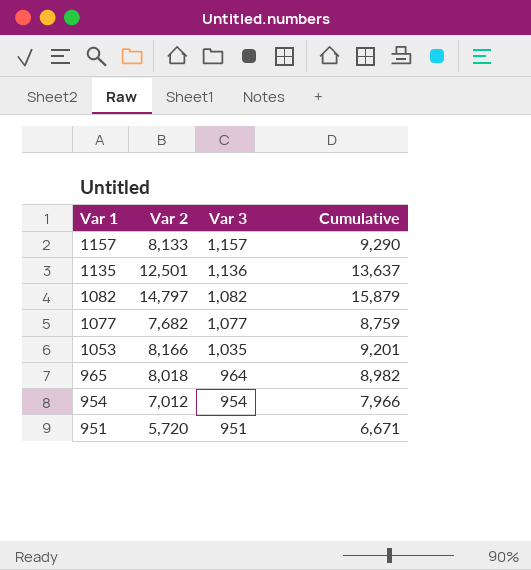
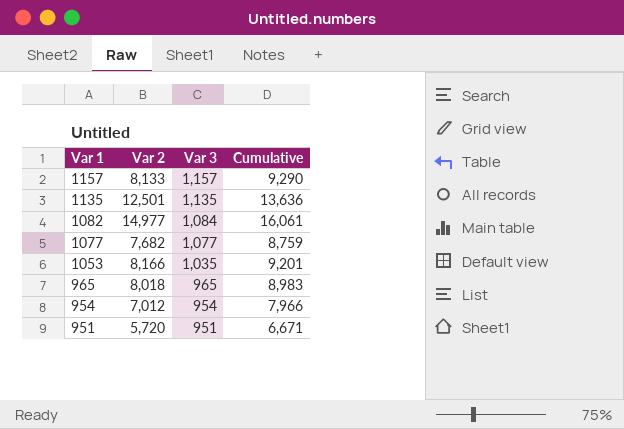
1135 | Var 3: 1,136 -> 1,135
1135 | Cumulative: 13,637 -> 13,636
1082 | Var 2: 14,797 -> 14,977
1082 | Var 3: 1,082 -> 1,084
1082 | Cumulative: 15,879 -> 16,061
965 | Var 3: 964 -> 965
965 | Cumulative: 8,982 -> 8,983

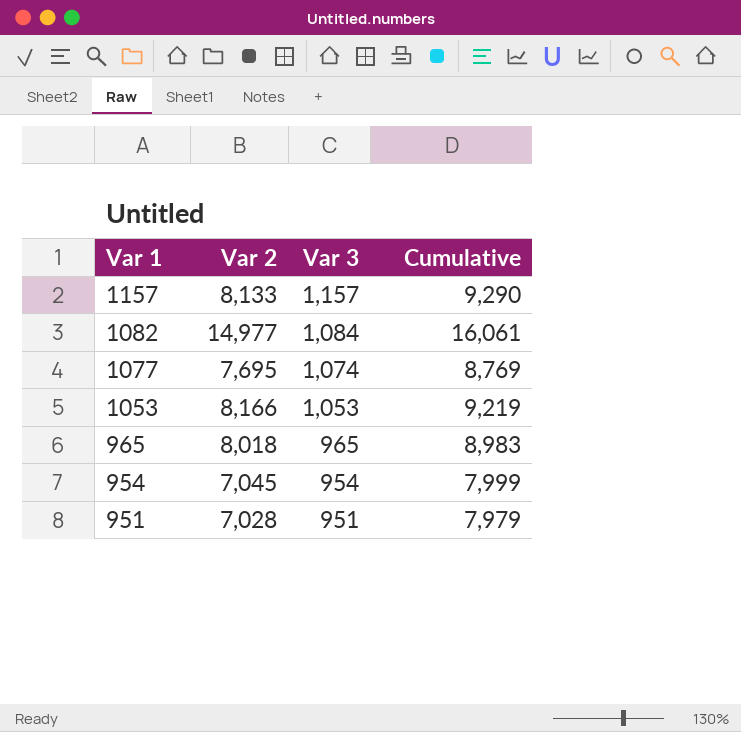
row 1135: 12,501 | 1,135 | 13,636 -> none
1077 | Var 2: 7,682 -> 7,695
1077 | Var 3: 1,077 -> 1,074
1077 | Cumulative: 8,759 -> 8,769
1053 | Var 3: 1,035 -> 1,053
1053 | Cumulative: 9,201 -> 9,219
954 | Var 2: 7,012 -> 7,045
954 | Cumulative: 7,966 -> 7,999
951 | Var 2: 5,720 -> 7,028
951 | Cumulative: 6,671 -> 7,979

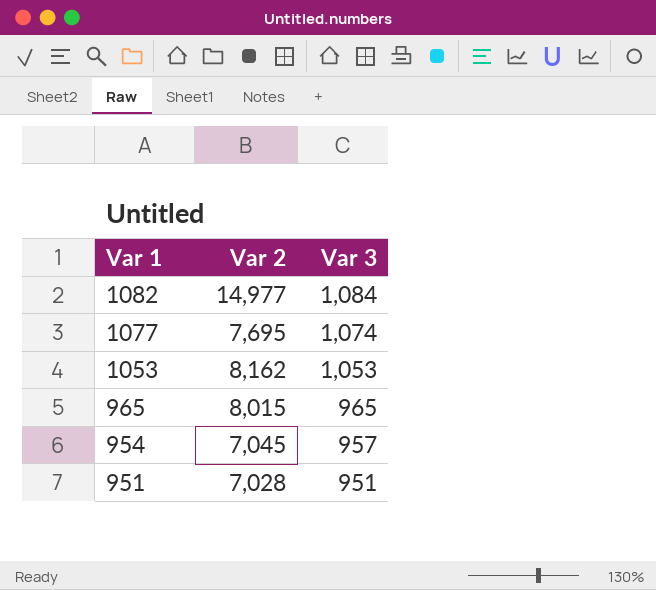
column Cumulative | formula: [Var 2] + [Var 3] -> none
row 1157: 8,133 | 1,157 | 9,290 -> none
1053 | Var 2: 8,166 -> 8,162
965 | Var 2: 8,018 -> 8,015
954 | Var 3: 954 -> 957

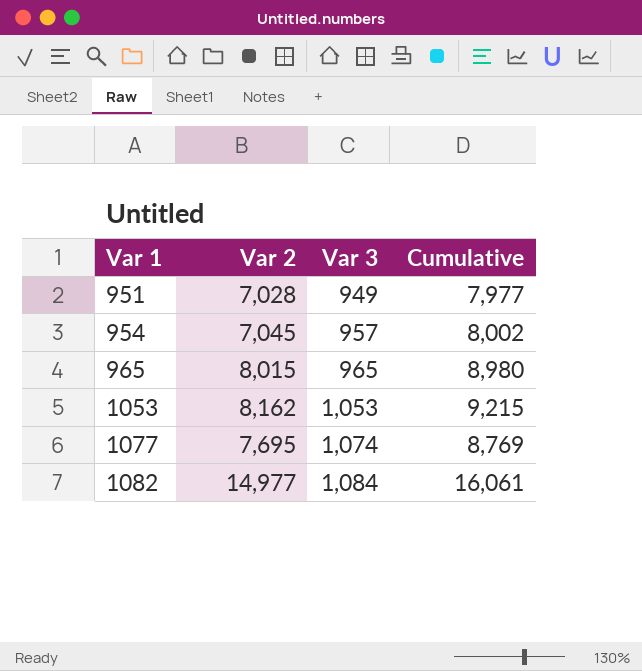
row order: Var 1 descending -> Var 1 ascending
column Cumulative | formula: none -> [Var 2] + [Var 3]
951 | Var 3: 951 -> 949

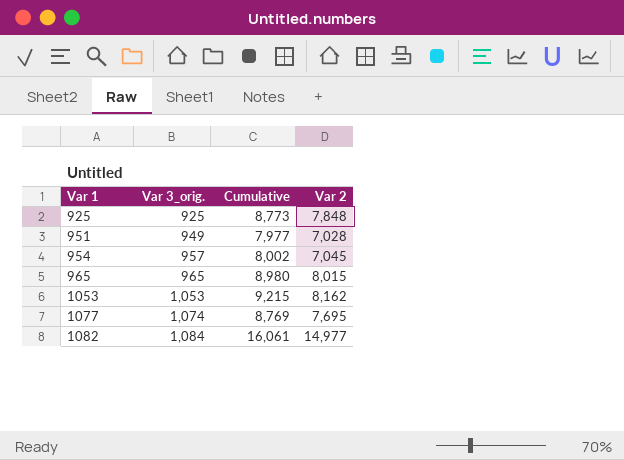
column name: Var 3 -> Var 3_orig.
column Var 2 | position: 2 -> 4
row 925: none -> 925 | 8,773 | 7,848

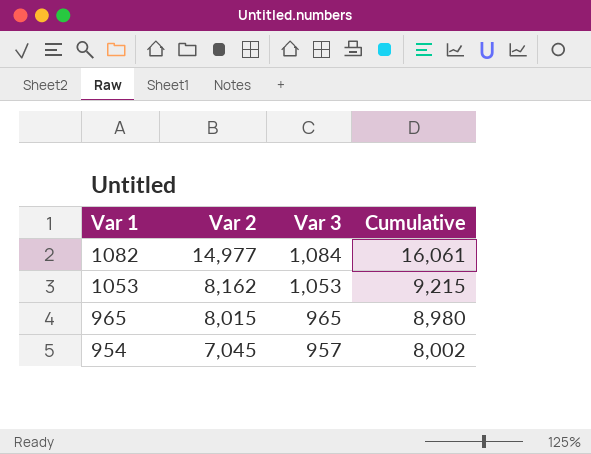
row order: Var 1 ascending -> Var 1 descending
column Var 2 | position: 4 -> 2
column name: Var 3_orig. -> Var 3
row 925: 925 | 8,773 | 7,848 -> none
row 951: 949 | 7,977 | 7,028 -> none
row 1077: 1,074 | 8,769 | 7,695 -> none

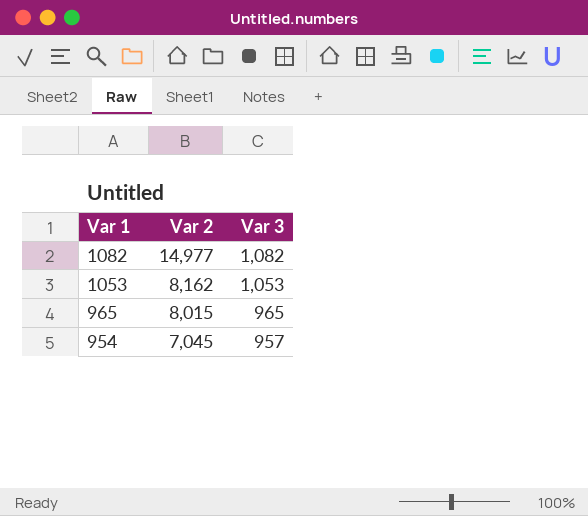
column Cumulative | formula: [Var 2] + [Var 3] -> none
1082 | Var 3: 1,084 -> 1,082

